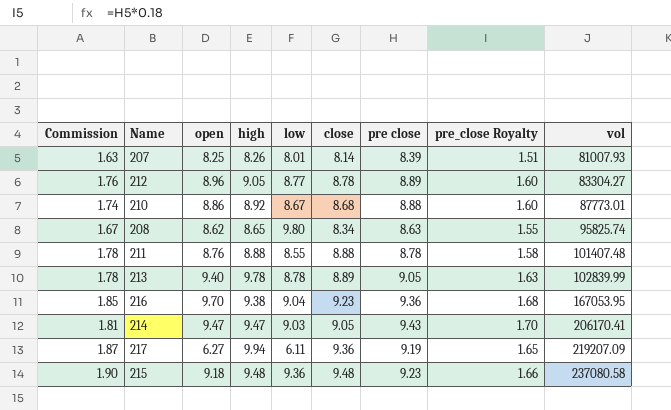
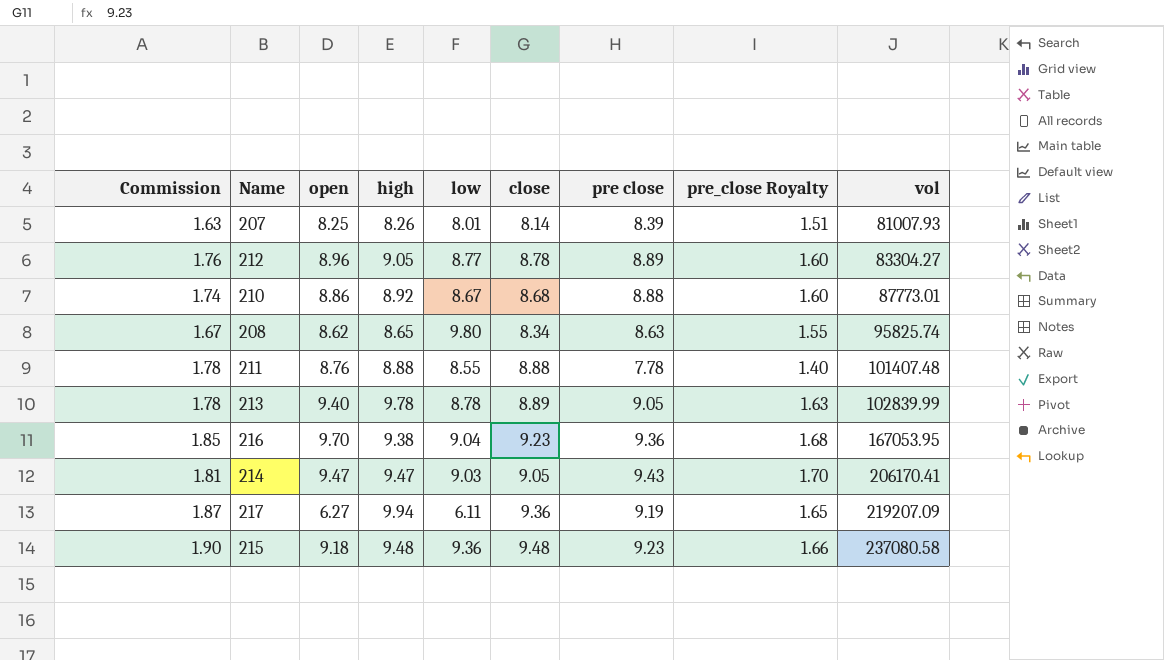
211 | pre close: 8.78 -> 7.78
211 | pre_close Royalty: 1.58 -> 1.40

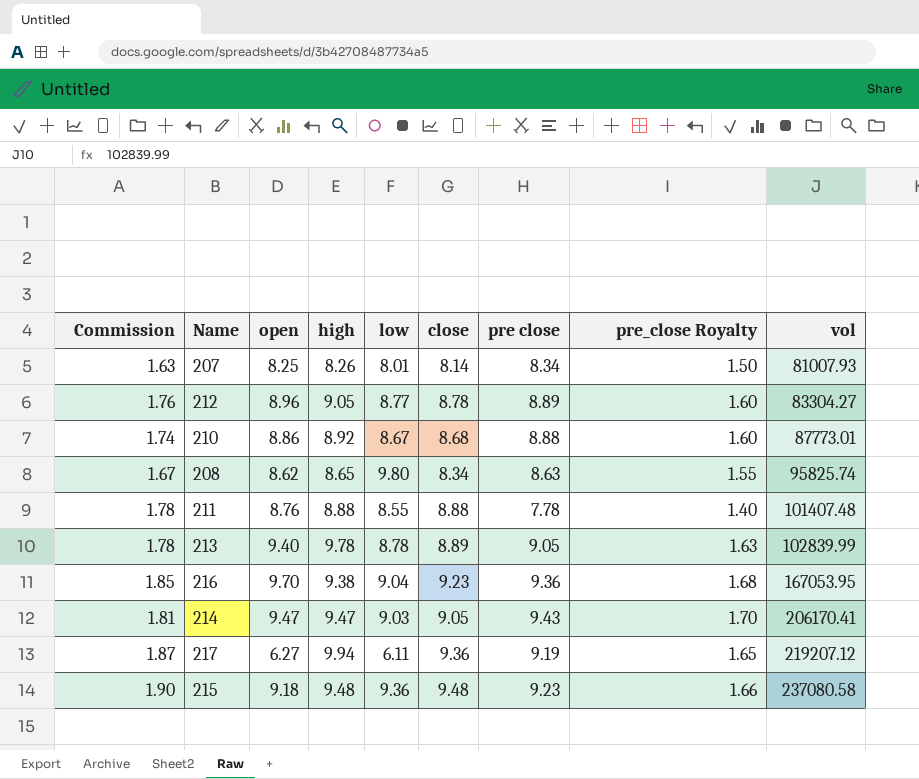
207 | pre close: 8.39 -> 8.34
207 | pre_close Royalty: 1.51 -> 1.50
217 | vol: 219207.09 -> 219207.12

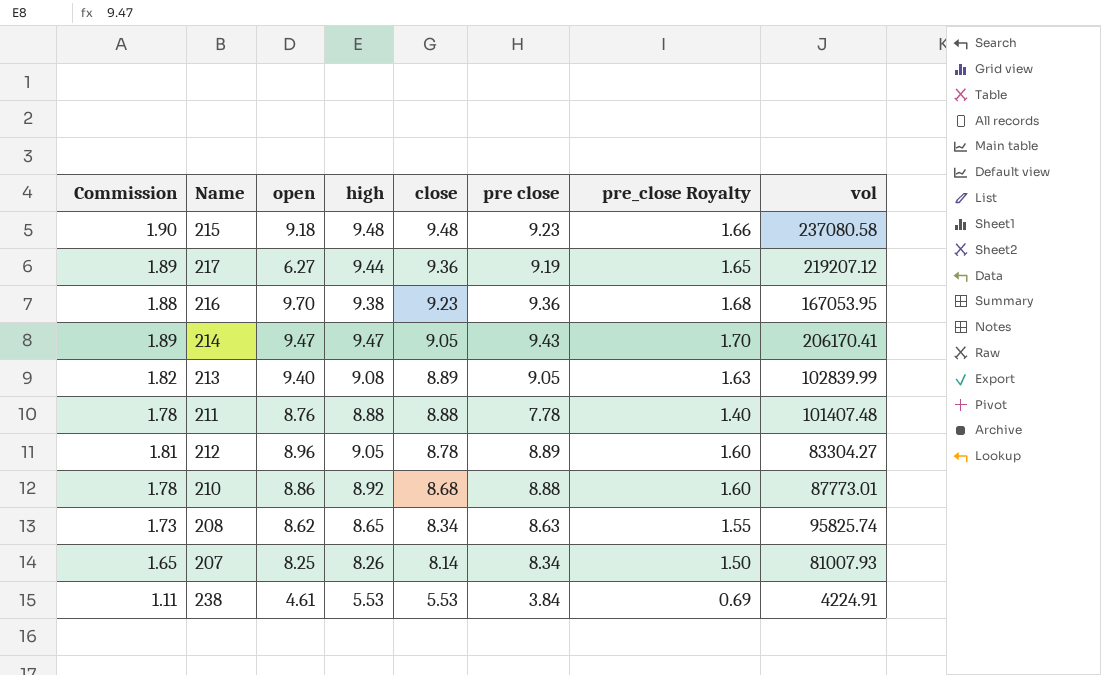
row order: vol ascending -> close descending
column low | position: 5 -> none
column Commission | formula: [close] * 0.2 -> [high] * 0.2
217 | high: 9.94 -> 9.44
213 | high: 9.78 -> 9.08
row 238: none -> 1.11 | 4.61 | 5.53 | 5.53 | 3.84 | 0.69 | 4224.91

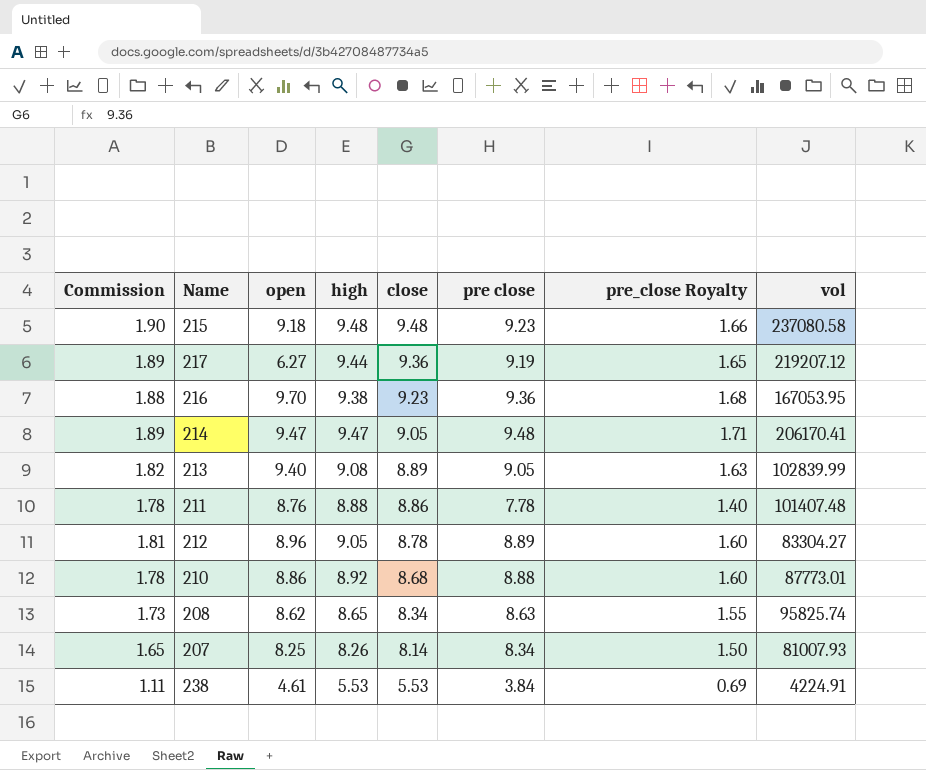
214 | pre close: 9.43 -> 9.48
214 | pre_close Royalty: 1.70 -> 1.71
211 | close: 8.88 -> 8.86

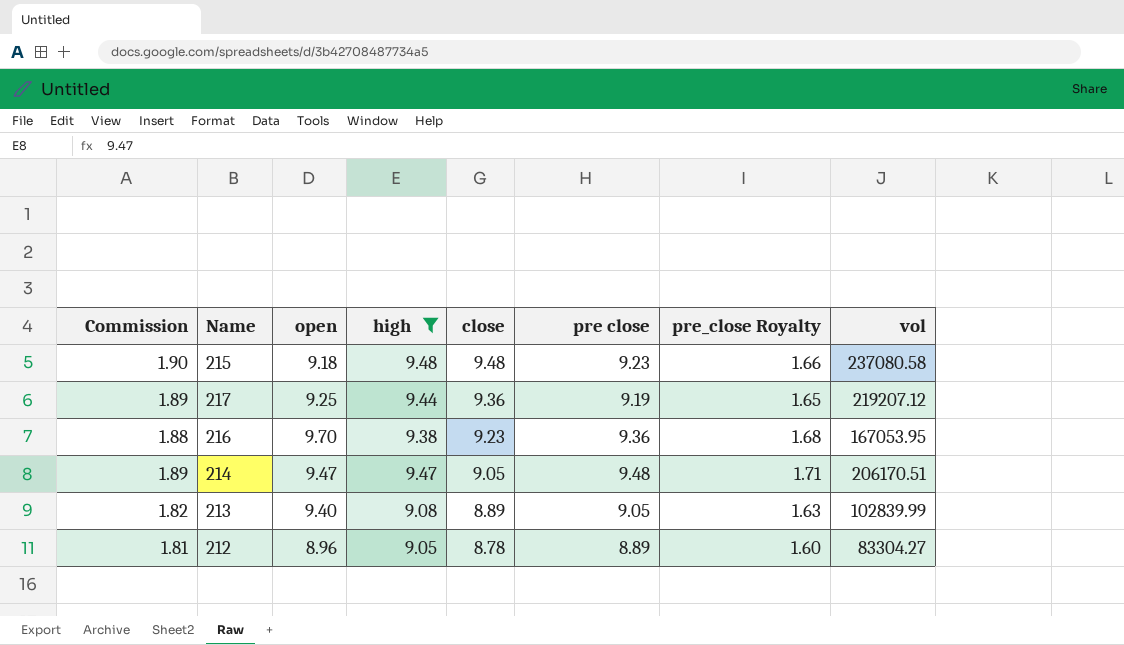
filter: none -> high >= 9.05
217 | open: 6.27 -> 9.25
214 | vol: 206170.41 -> 206170.51

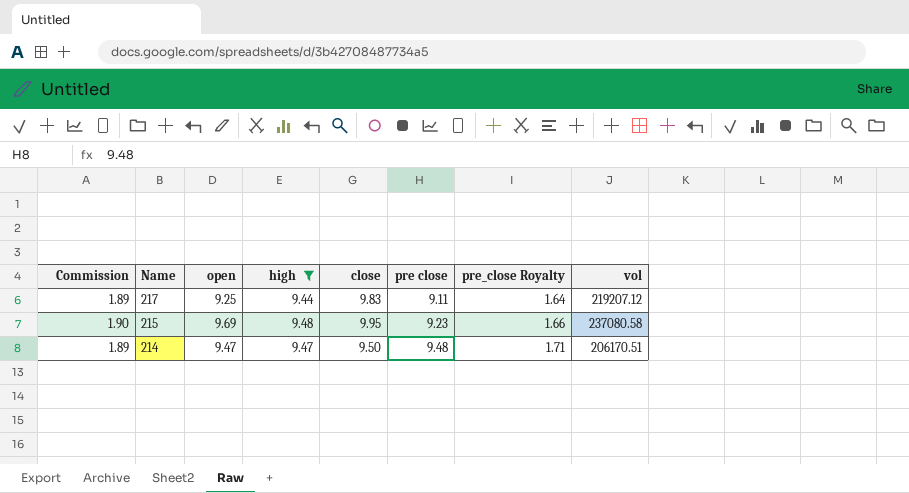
row order: close descending -> Name descending
row 216: 1.88 | 9.70 | 9.38 | 9.23 | 9.36 | 1.68 | 167053.95 -> none
row 213: 1.82 | 9.40 | 9.08 | 8.89 | 9.05 | 1.63 | 102839.99 -> none
row 212: 1.81 | 8.96 | 9.05 | 8.78 | 8.89 | 1.60 | 83304.27 -> none
217 | close: 9.36 -> 9.83
217 | pre close: 9.19 -> 9.11
217 | pre_close Royalty: 1.65 -> 1.64
215 | open: 9.18 -> 9.69
215 | close: 9.48 -> 9.95
214 | close: 9.05 -> 9.50

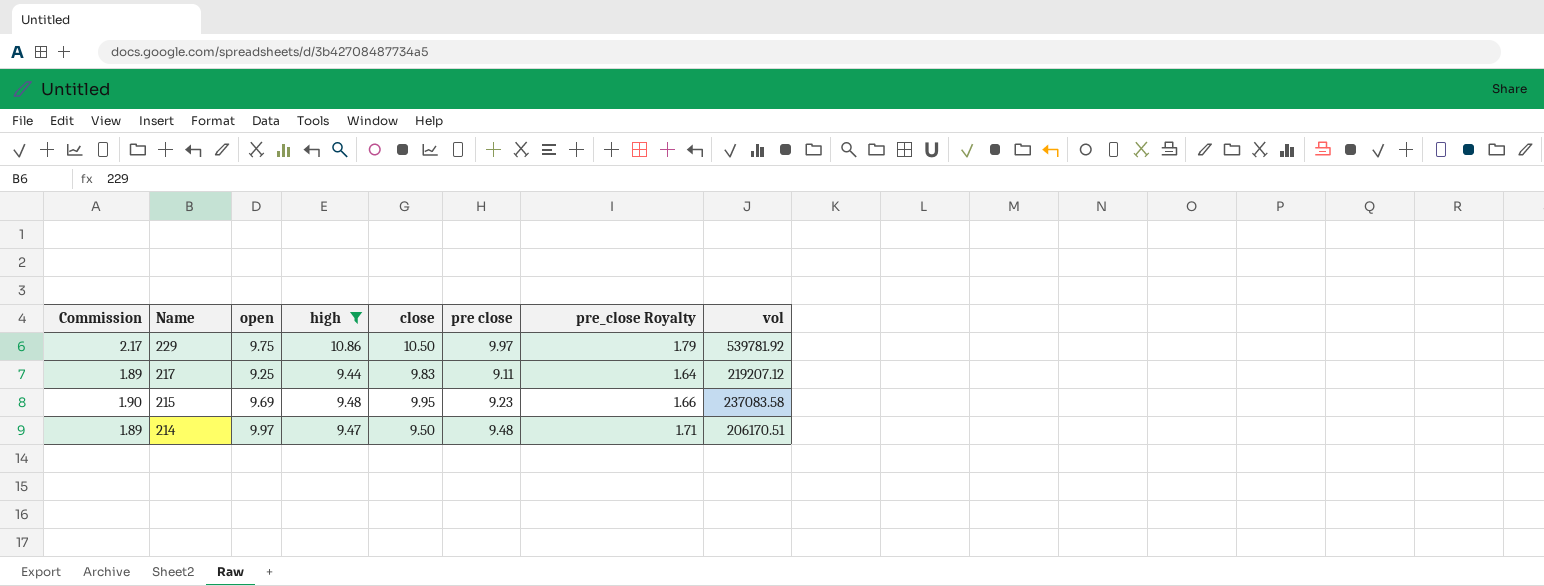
row 229: none -> 2.17 | 9.75 | 10.86 | 10.50 | 9.97 | 1.79 | 539781.92
215 | vol: 237080.58 -> 237083.58
214 | open: 9.47 -> 9.97

